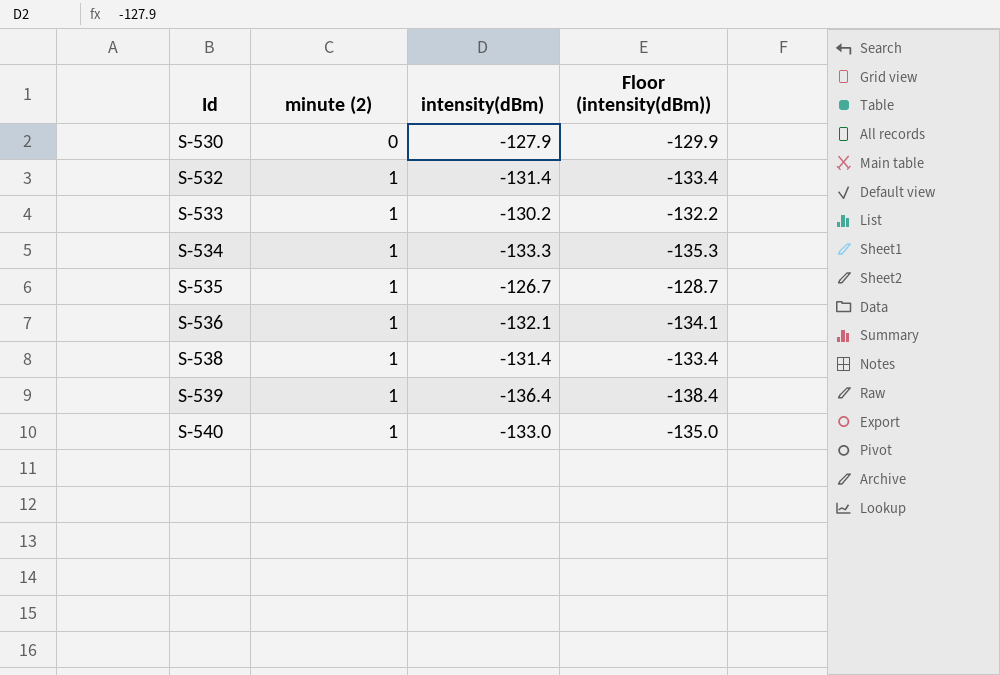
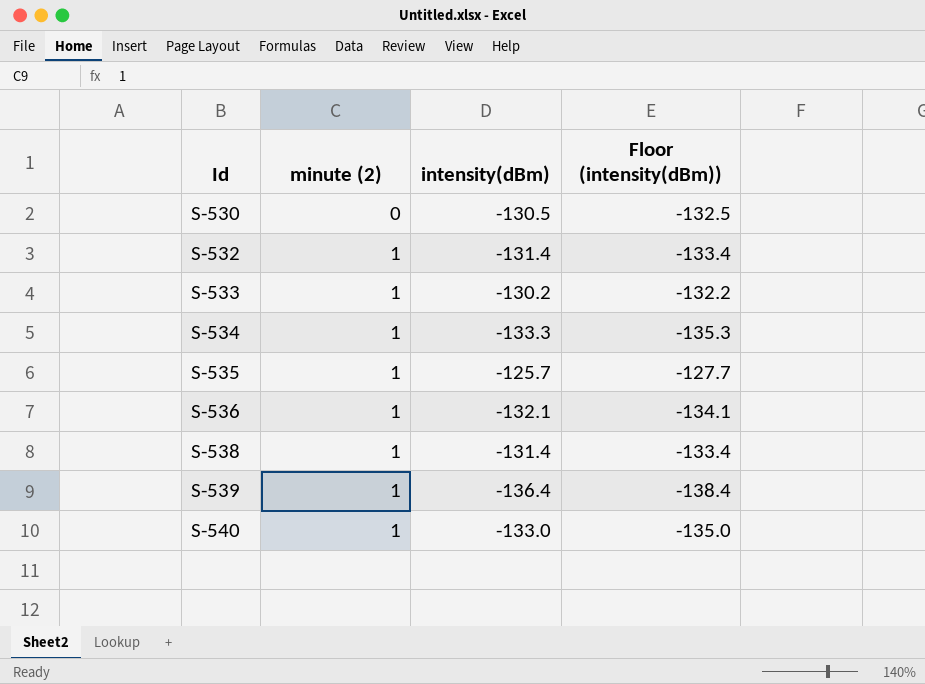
S-530 | intensity(dBm): -127.9 -> -130.5
S-530 | Floor (intensity(dBm)): -129.9 -> -132.5
S-535 | intensity(dBm): -126.7 -> -125.7
S-535 | Floor (intensity(dBm)): -128.7 -> -127.7

